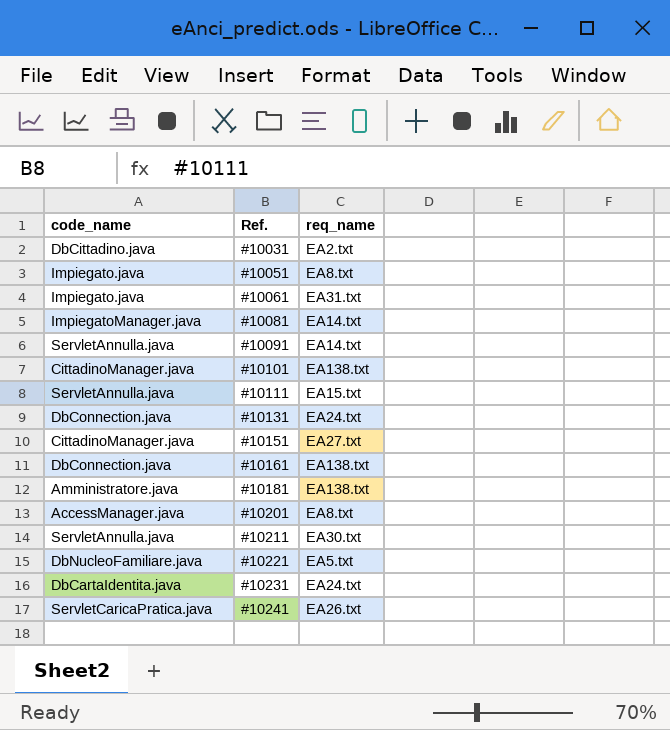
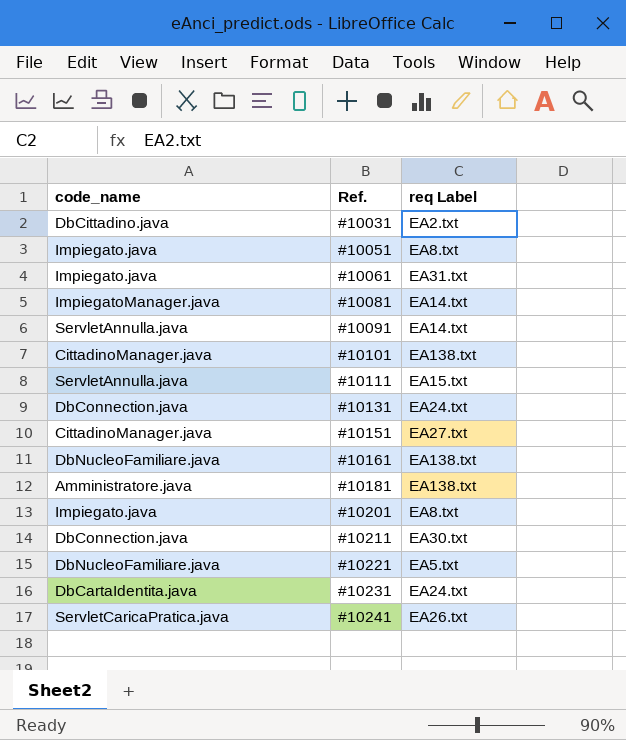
column name: req_name -> req Label
#10161 | code_name: DbConnection.java -> DbNucleoFamiliare.java
#10201 | code_name: AccessManager.java -> Impiegato.java
#10211 | code_name: ServletAnnulla.java -> DbConnection.java

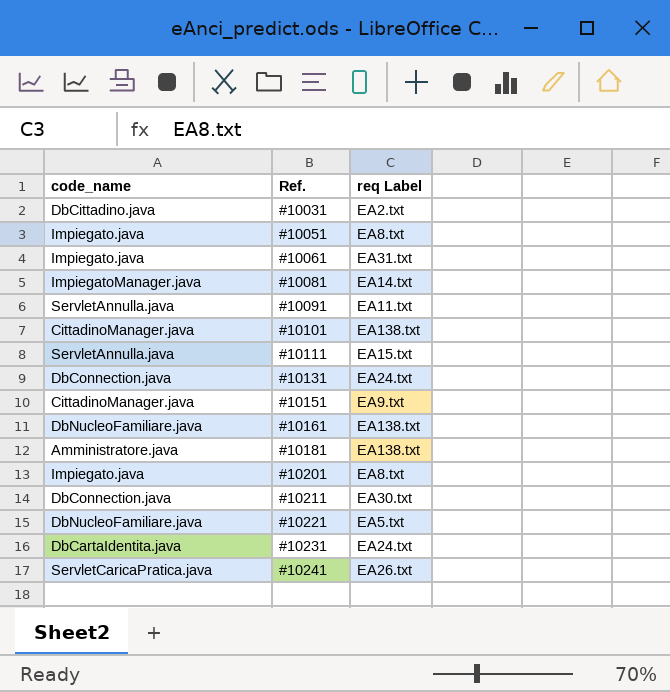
#10091 | req Label: EA14.txt -> EA11.txt
#10151 | req Label: EA27.txt -> EA9.txt

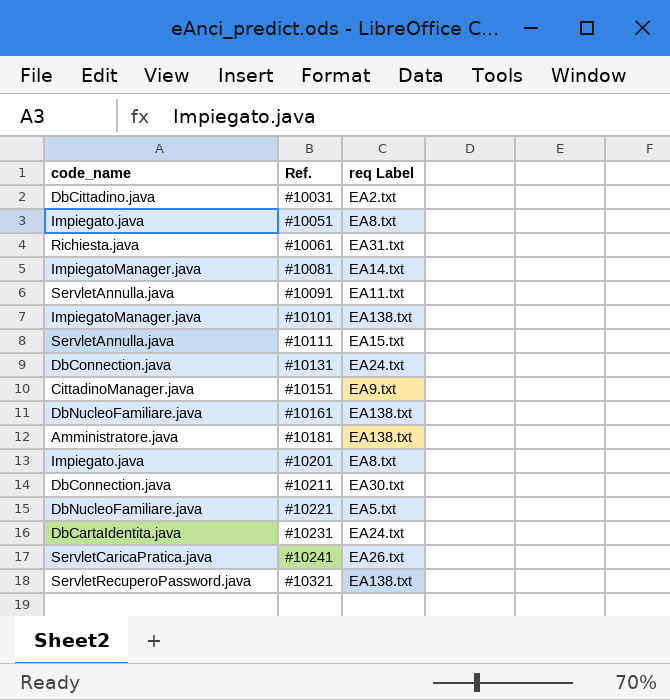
#10061 | code_name: Impiegato.java -> Richiesta.java
#10101 | code_name: CittadinoManager.java -> ImpiegatoManager.java
row #10321: none -> ServletRecuperoPassword.java | EA138.txt

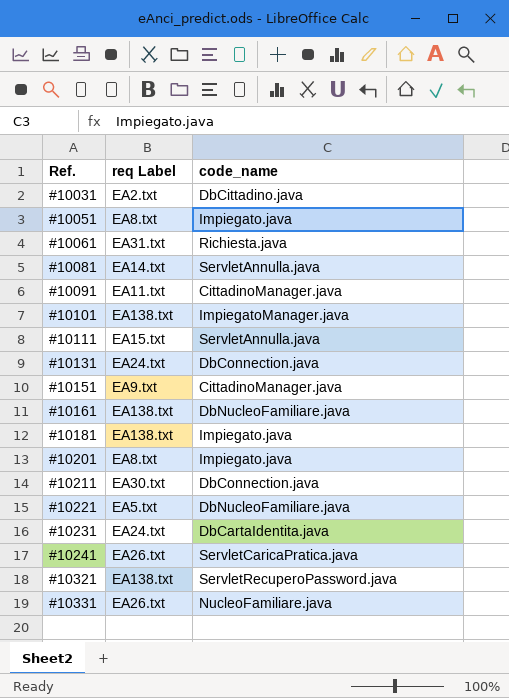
column code_name | position: 1 -> 3
#10081 | code_name: ImpiegatoManager.java -> ServletAnnulla.java
#10091 | code_name: ServletAnnulla.java -> CittadinoManager.java
#10181 | code_name: Amministratore.java -> Impiegato.java
row #10331: none -> EA26.txt | NucleoFamiliare.java

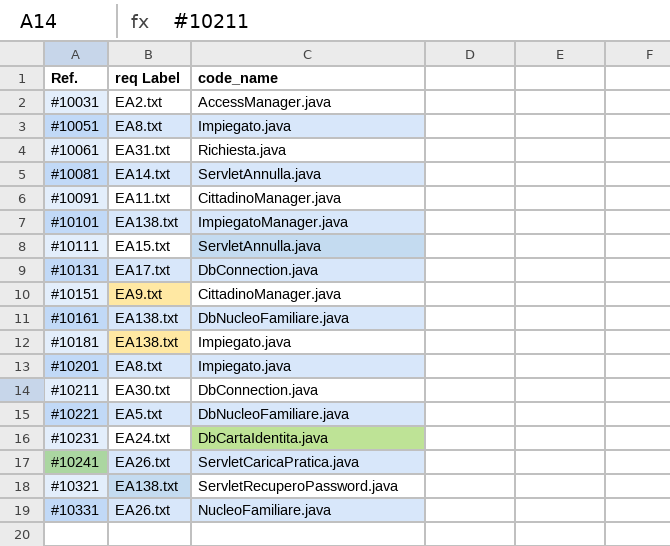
#10031 | code_name: DbCittadino.java -> AccessManager.java
#10131 | req Label: EA24.txt -> EA17.txt

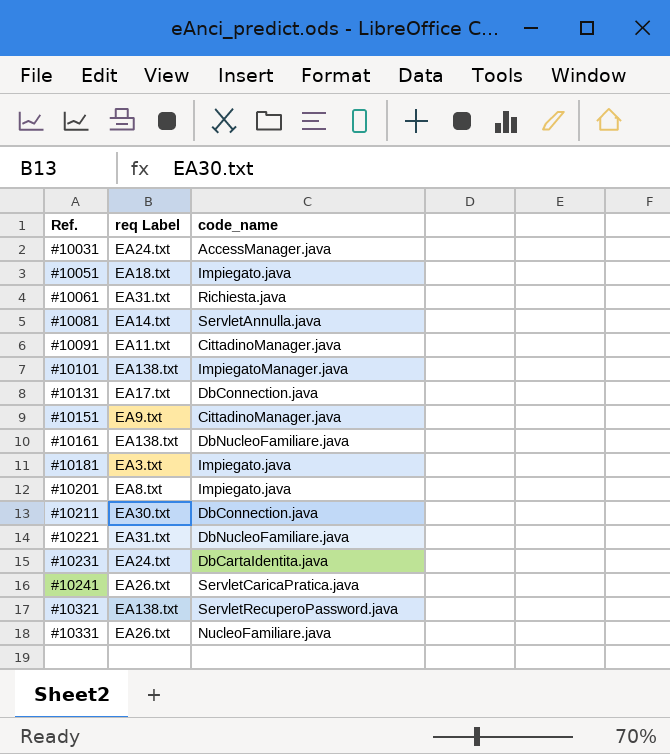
row #10111: EA15.txt | ServletAnnulla.java -> none
#10031 | req Label: EA2.txt -> EA24.txt
#10051 | req Label: EA8.txt -> EA18.txt
#10181 | req Label: EA138.txt -> EA3.txt
#10221 | req Label: EA5.txt -> EA31.txt

